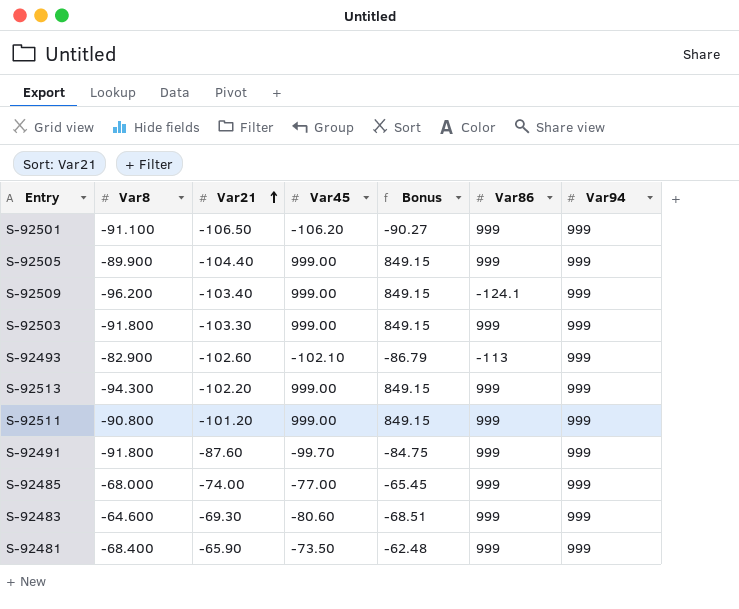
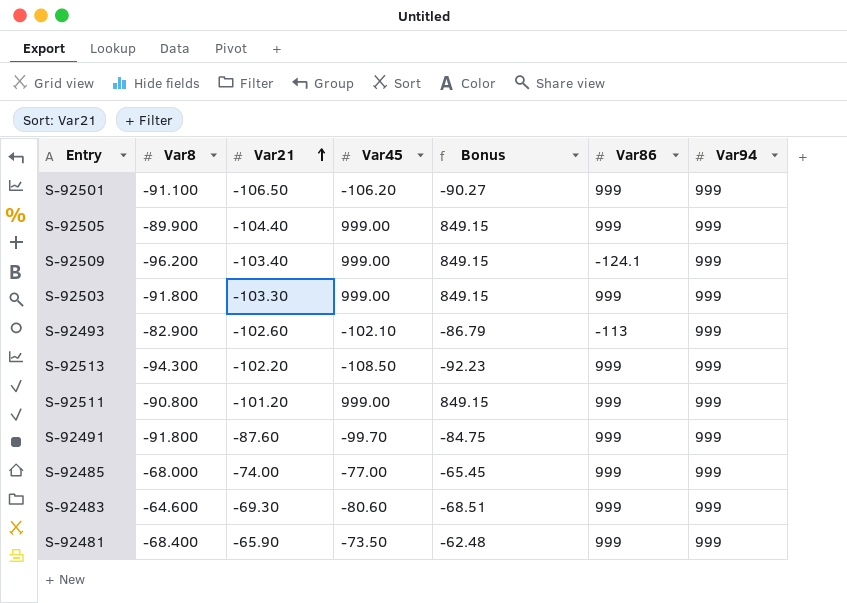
S-92513 | Var45: 999.00 -> -108.50
S-92513 | Bonus: 849.15 -> -92.23

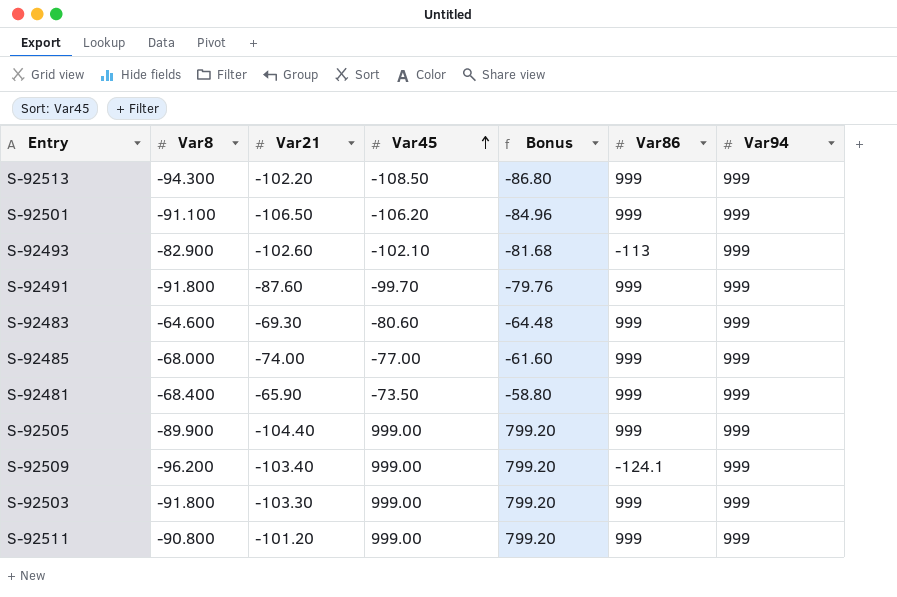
row order: Var21 ascending -> Var45 ascending
column Bonus | formula: [Var45] * 0.85 -> [Var45] * 0.8

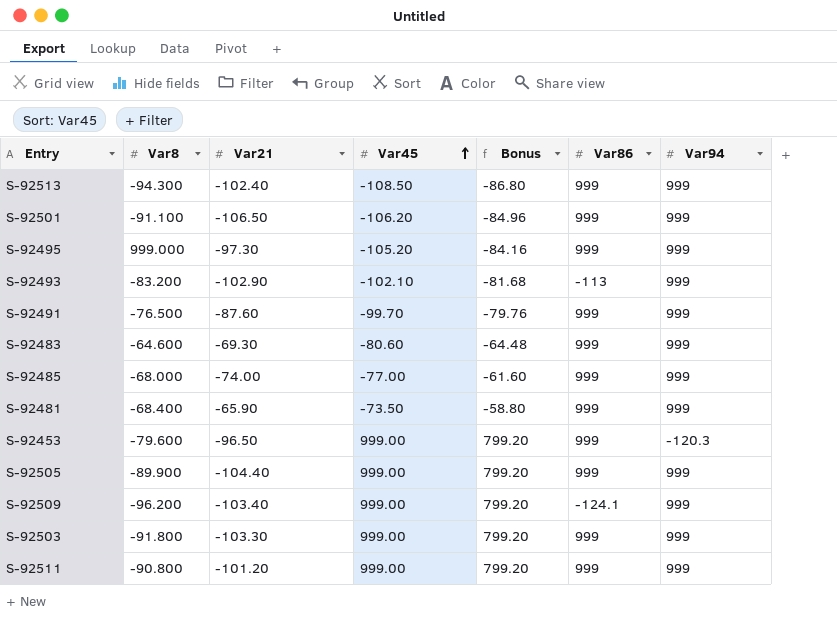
S-92513 | Var21: -102.20 -> -102.40
row S-92495: none -> 999.000 | -97.30 | -105.20 | -84.16 | 999 | 999
S-92493 | Var8: -82.900 -> -83.200
S-92493 | Var21: -102.60 -> -102.90
S-92491 | Var8: -91.800 -> -76.500
row S-92453: none -> -79.600 | -96.50 | 999.00 | 799.20 | 999 | -120.3

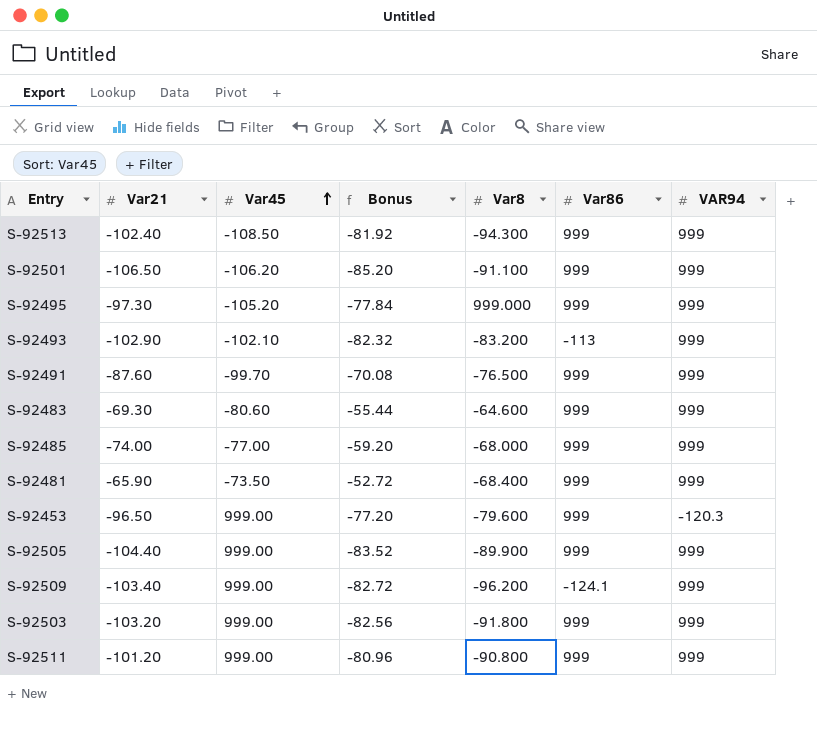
column Bonus | formula: [Var45] * 0.8 -> [Var21] * 0.8
column Var8 | position: 2 -> 5
column name: Var94 -> VAR94
S-92503 | Var21: -103.30 -> -103.20

